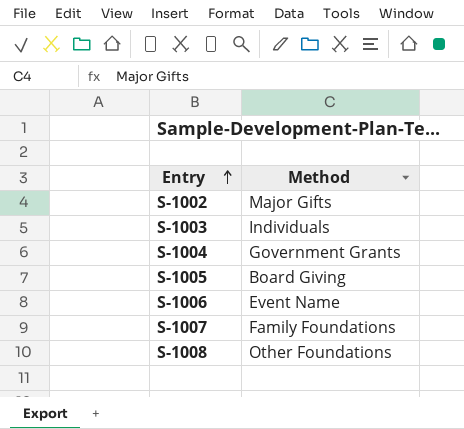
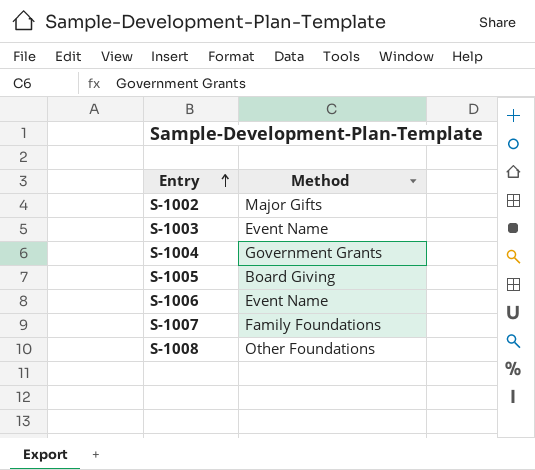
S-1003 | Method: Individuals -> Event Name

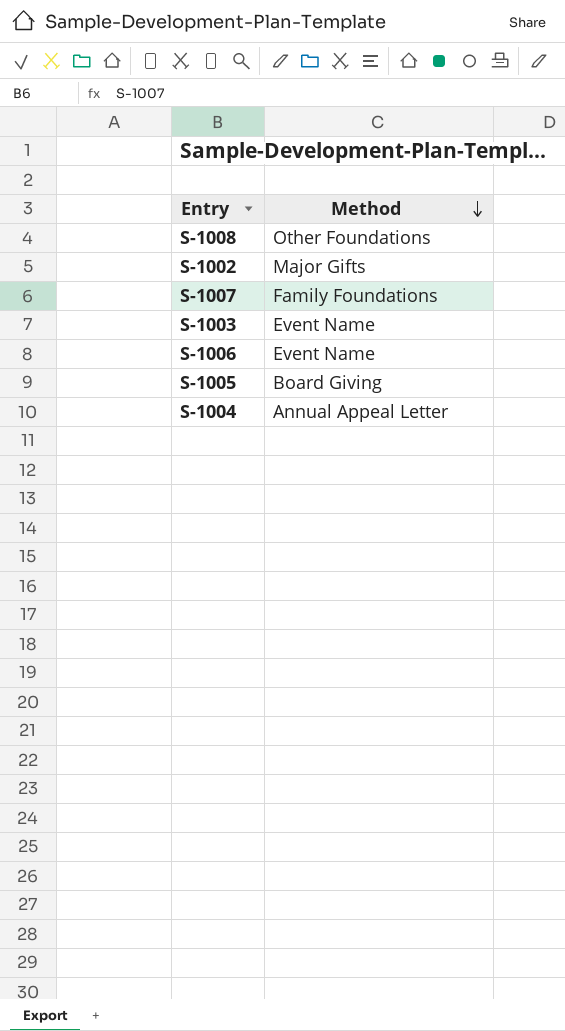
row order: Entry ascending -> Method descending
S-1004 | Method: Government Grants -> Annual Appeal Letter

